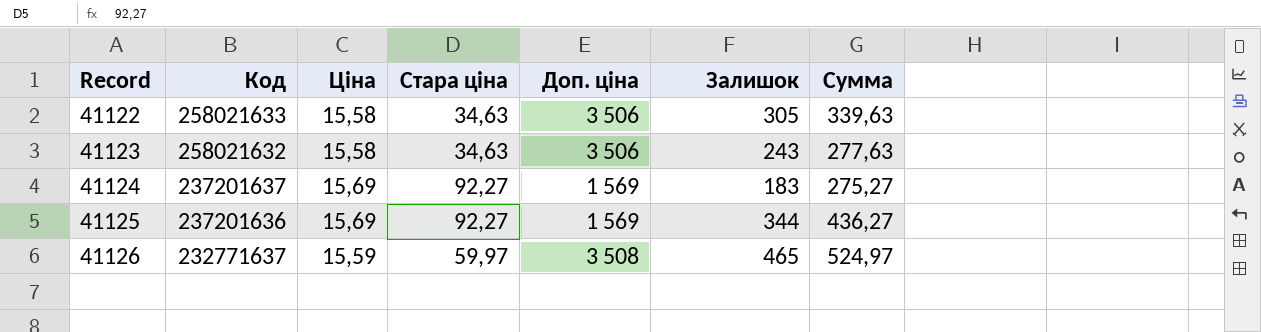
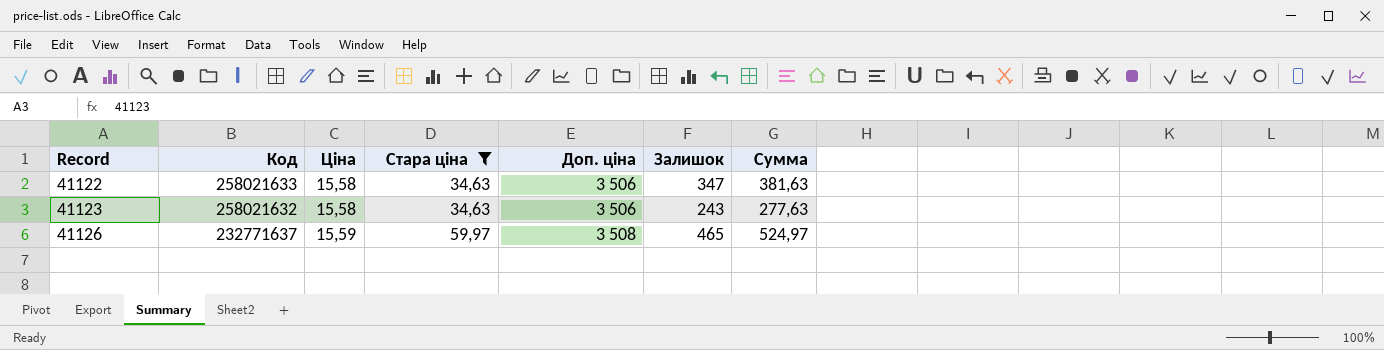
filter: none -> Стара ціна != 92,27
41122 | Залишок: 305 -> 347
41122 | Сумма: 339,63 -> 381,63

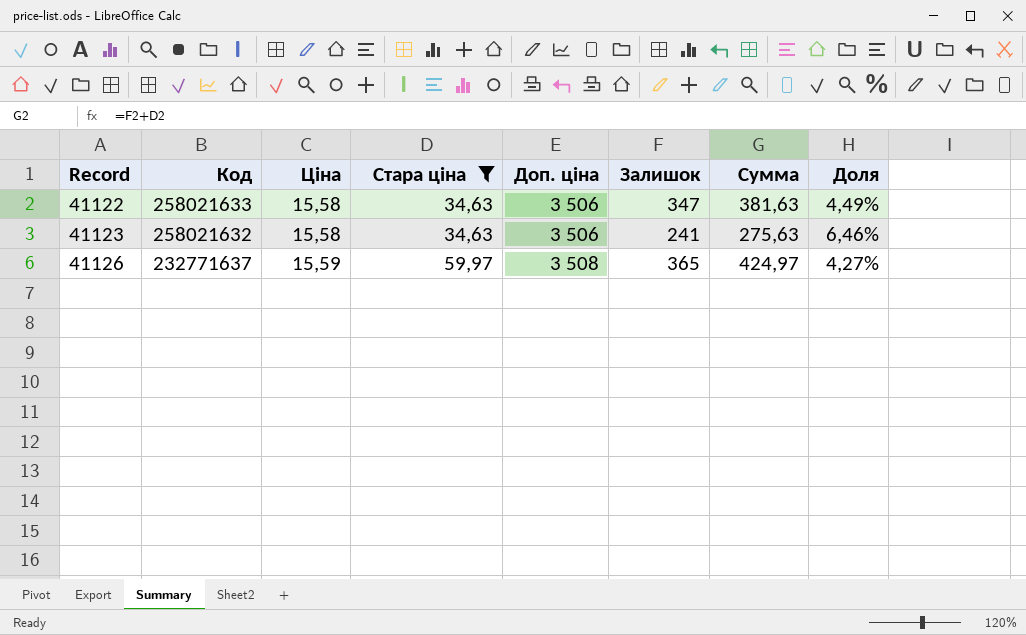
column Доля | formula: none -> [Ціна] / [Залишок]
41123 | Залишок: 243 -> 241
41123 | Сумма: 277,63 -> 275,63
41126 | Залишок: 465 -> 365
41126 | Сумма: 524,97 -> 424,97

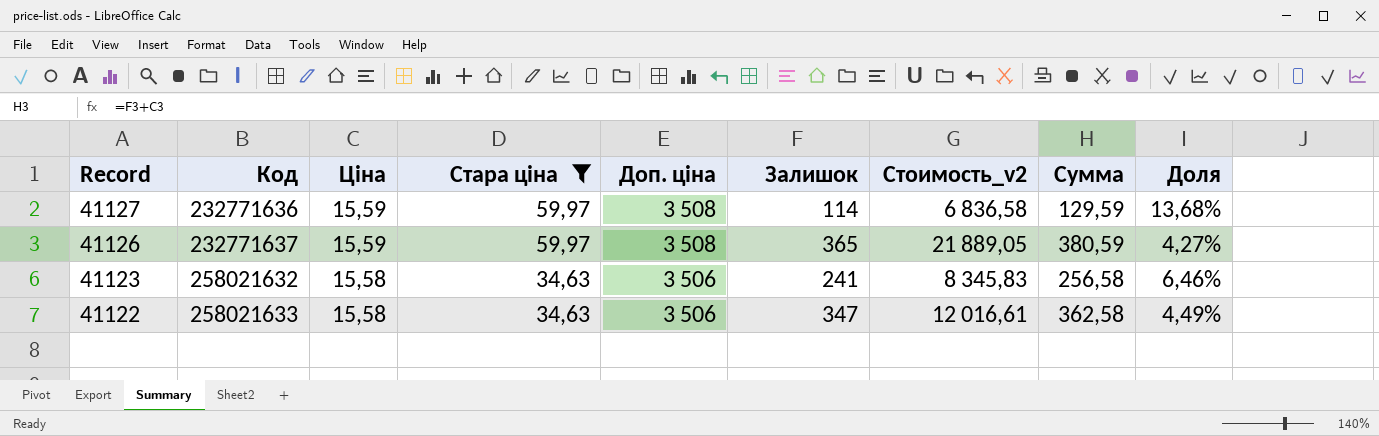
row order: Record ascending -> Record descending
column Стоимость_v2 | formula: none -> [Стара ціна] * [Залишок]
column Сумма | formula: [Стара ціна] + [Залишок] -> [Ціна] + [Залишок]
row 41127: none -> 232771636 | 15,59 | 59,97 | 3 508 | 114 | 6 836,58 | 129,59 | 13,68%

